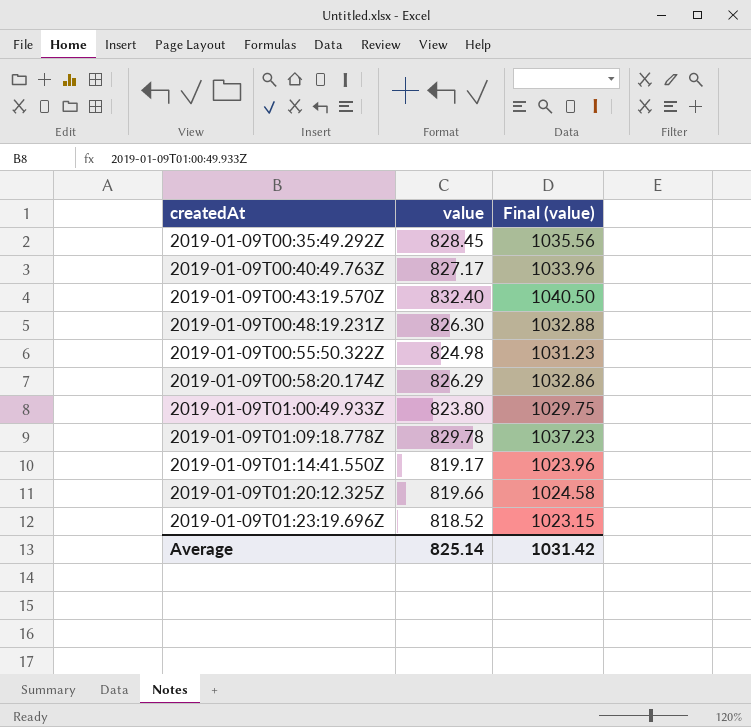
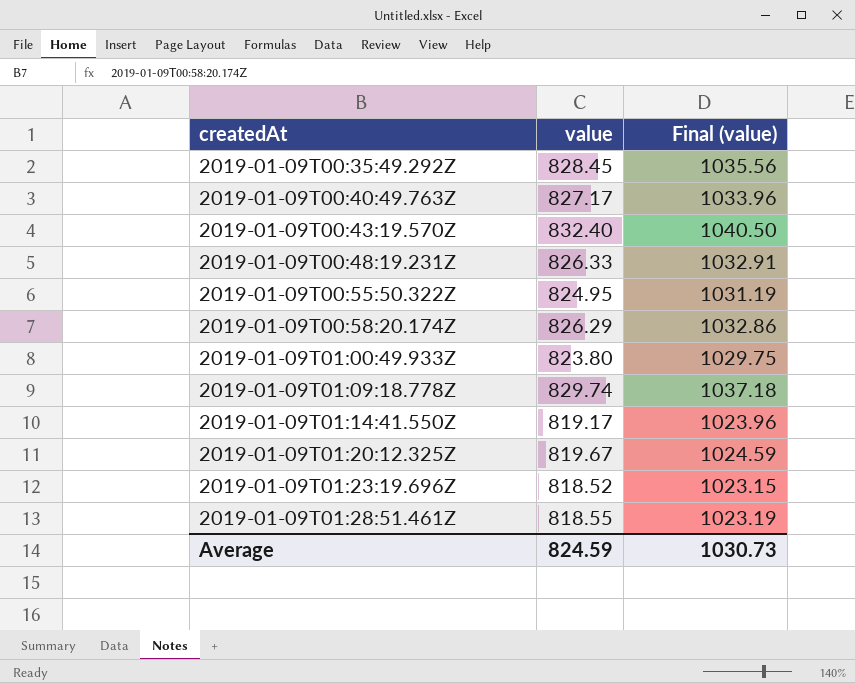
2019-01-09T00:48:19.231Z | value: 826.30 -> 826.33
2019-01-09T00:48:19.231Z | Final (value): 1032.88 -> 1032.91
2019-01-09T00:55:50.322Z | value: 824.98 -> 824.95
2019-01-09T00:55:50.322Z | Final (value): 1031.23 -> 1031.19
2019-01-09T01:09:18.778Z | value: 829.78 -> 829.74
2019-01-09T01:09:18.778Z | Final (value): 1037.23 -> 1037.18
2019-01-09T01:20:12.325Z | value: 819.66 -> 819.67
2019-01-09T01:20:12.325Z | Final (value): 1024.58 -> 1024.59
row 2019-01-09T01:28:51.461Z: none -> 818.55 | 1023.19
Average | value: 825.14 -> 824.59
Average | Final (value): 1031.42 -> 1030.73

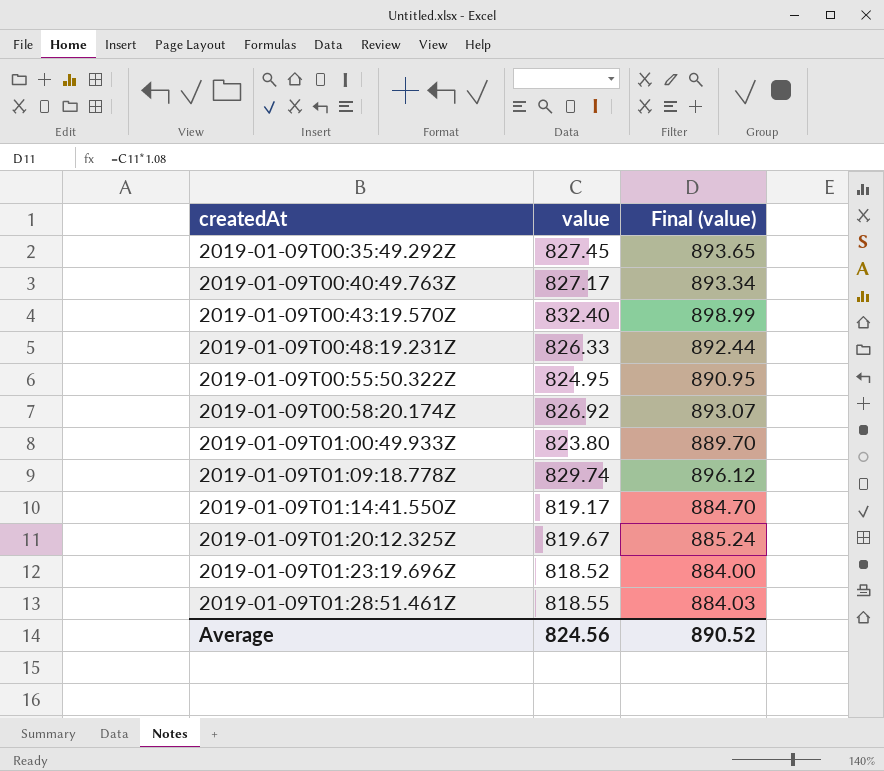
column Final (value) | formula: [value] * 1.25 -> [value] * 1.08
2019-01-09T00:35:49.292Z | value: 828.45 -> 827.45
2019-01-09T00:58:20.174Z | value: 826.29 -> 826.92
Average | value: 824.59 -> 824.56
Average | Final (value): 1030.73 -> 890.52

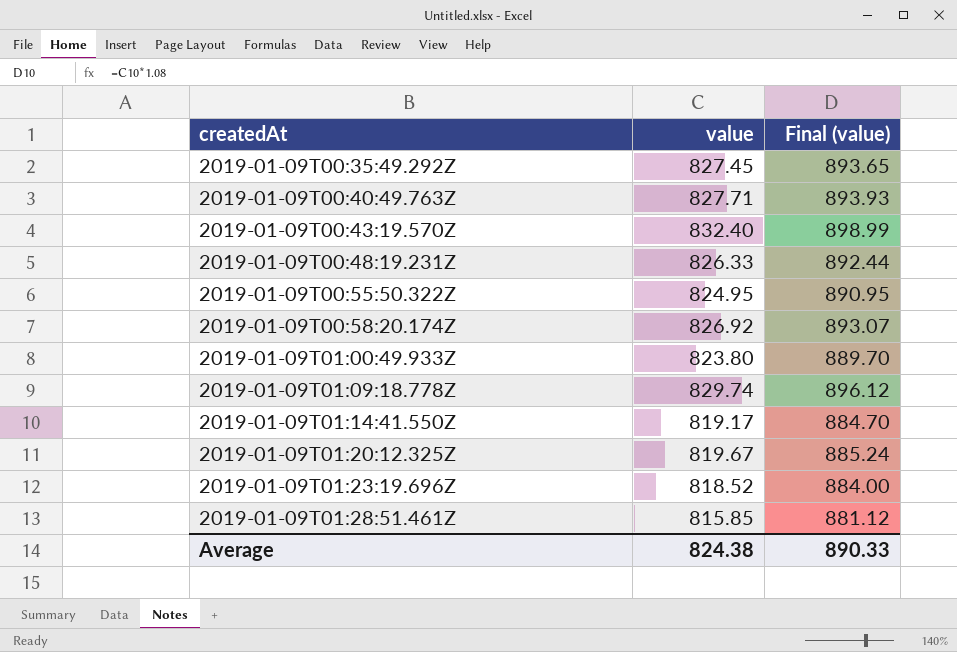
2019-01-09T00:40:49.763Z | value: 827.17 -> 827.71
2019-01-09T00:40:49.763Z | Final (value): 893.34 -> 893.93
2019-01-09T01:28:51.461Z | value: 818.55 -> 815.85
2019-01-09T01:28:51.461Z | Final (value): 884.03 -> 881.12
Average | value: 824.56 -> 824.38
Average | Final (value): 890.52 -> 890.33

